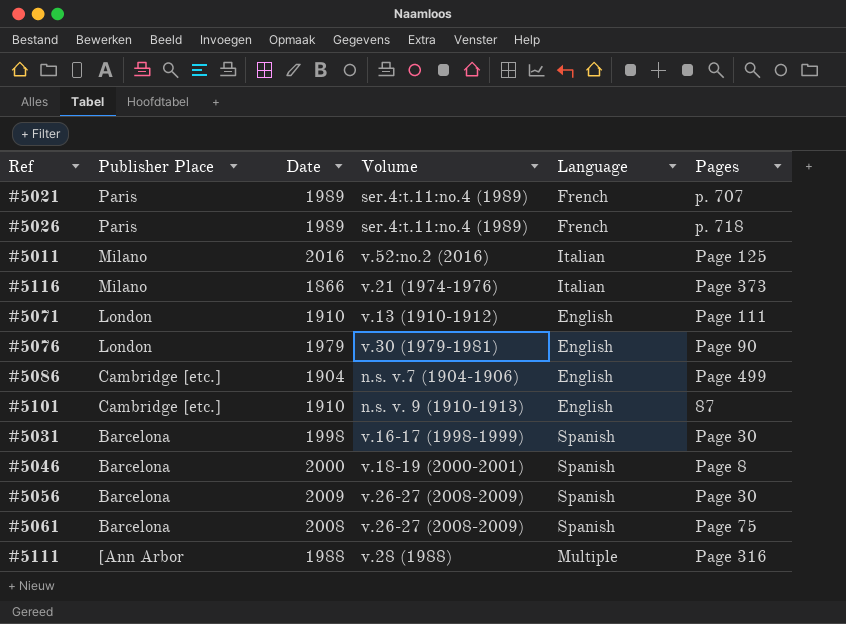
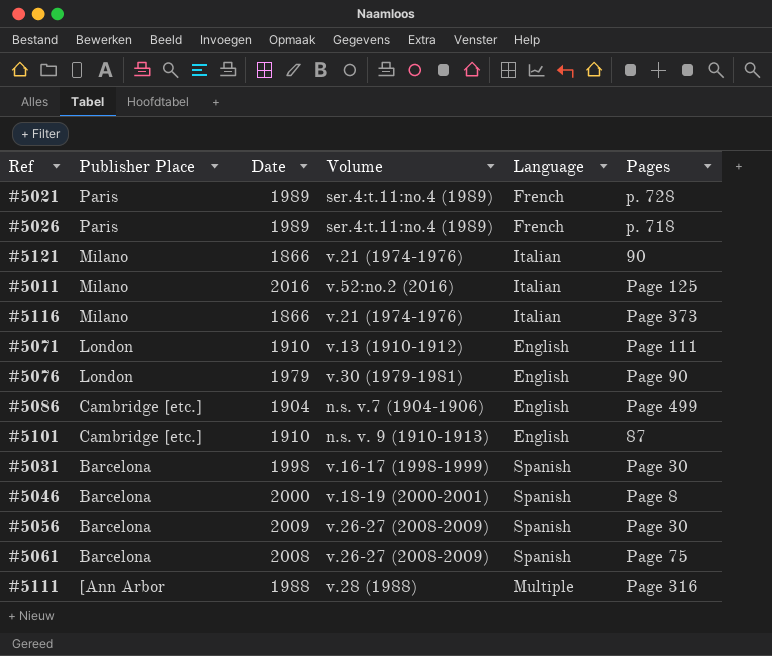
#5021 | Pages: p. 707 -> p. 728
row #5121: none -> Milano | 1866 | v.21 (1974-1976) | Italian | 90

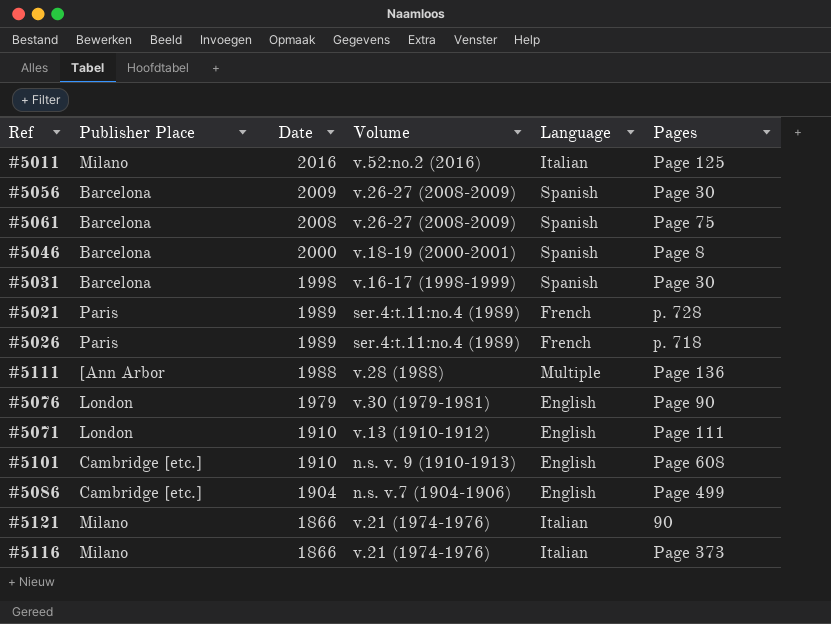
row order: Publisher Place descending -> Date descending
#5111 | Pages: Page 316 -> Page 136
#5101 | Pages: 87 -> Page 608

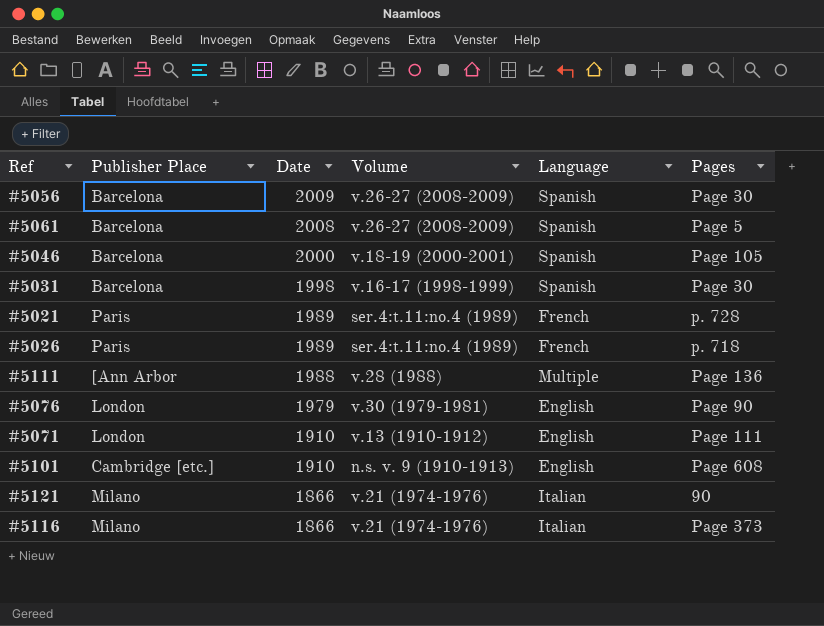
row #5011: Milano | 2016 | v.52:no.2 (2016) | Italian | Page 125 -> none
row #5086: Cambridge [etc.] | 1904 | n.s. v.7 (1904-1906) | English | Page 499 -> none
#5061 | Pages: Page 75 -> Page 5
#5046 | Pages: Page 8 -> Page 105

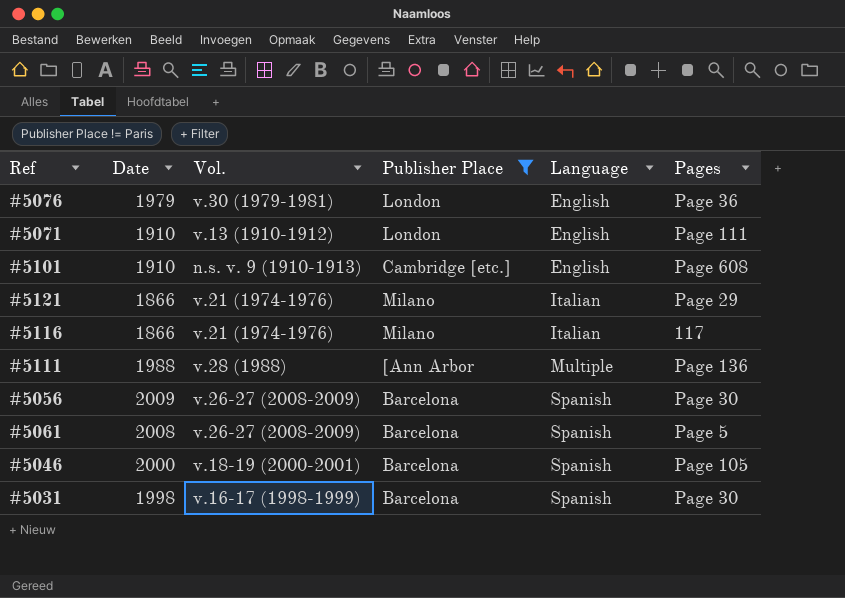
filter: none -> Publisher Place != Paris
row order: Date descending -> Language ascending
column name: Volume -> Vol.
column Publisher Place | position: 2 -> 4
#5076 | Pages: Page 90 -> Page 36
#5121 | Pages: 90 -> Page 29
#5116 | Pages: Page 373 -> 117

